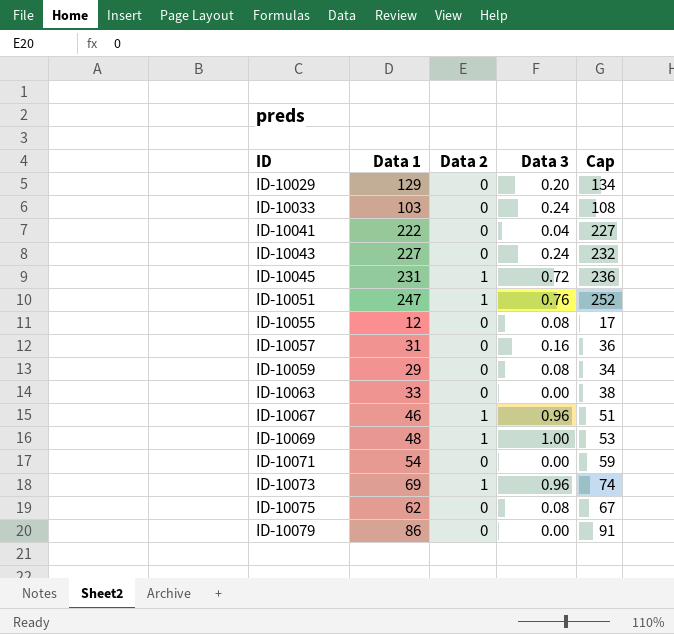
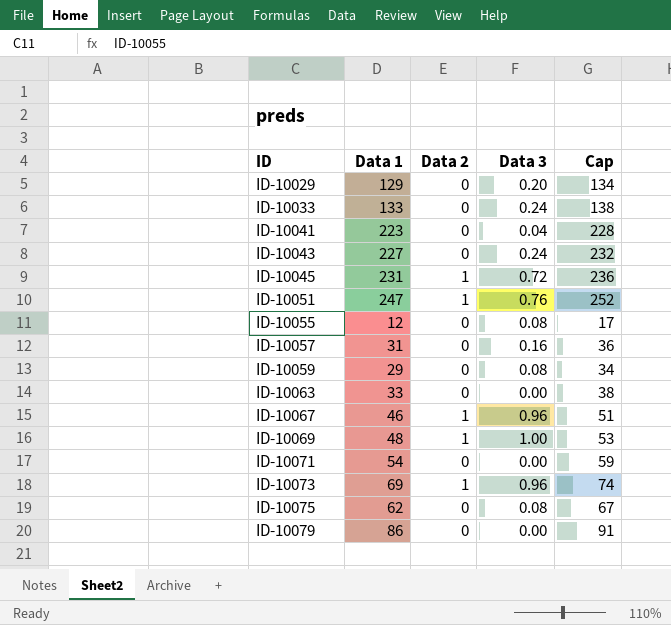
ID-10033 | Data 1: 103 -> 133
ID-10033 | Cap: 108 -> 138
ID-10041 | Data 1: 222 -> 223
ID-10041 | Cap: 227 -> 228

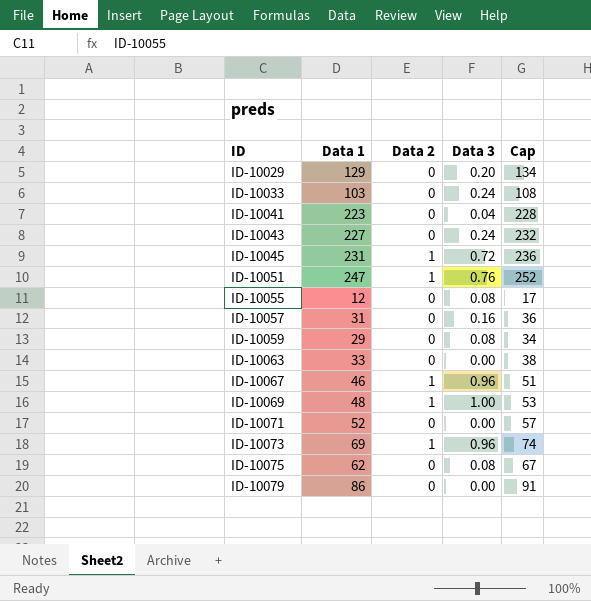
ID-10033 | Data 1: 133 -> 103
ID-10033 | Cap: 138 -> 108
ID-10071 | Data 1: 54 -> 52
ID-10071 | Cap: 59 -> 57

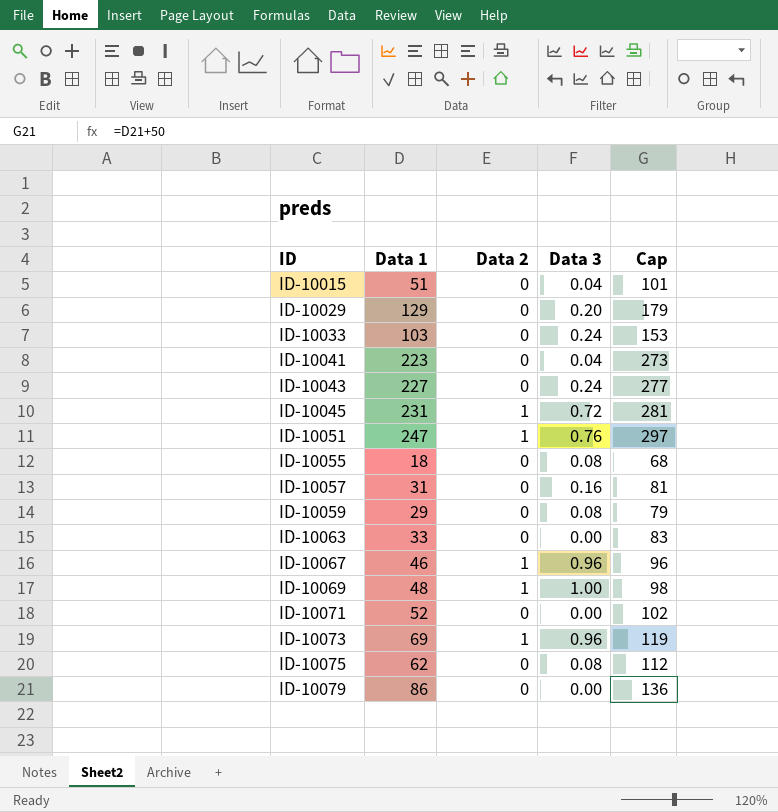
column Cap | formula: [Data 1] + 5 -> [Data 1] + 50
row ID-10015: none -> 51 | 0 | 0.04 | 101
ID-10055 | Data 1: 12 -> 18

